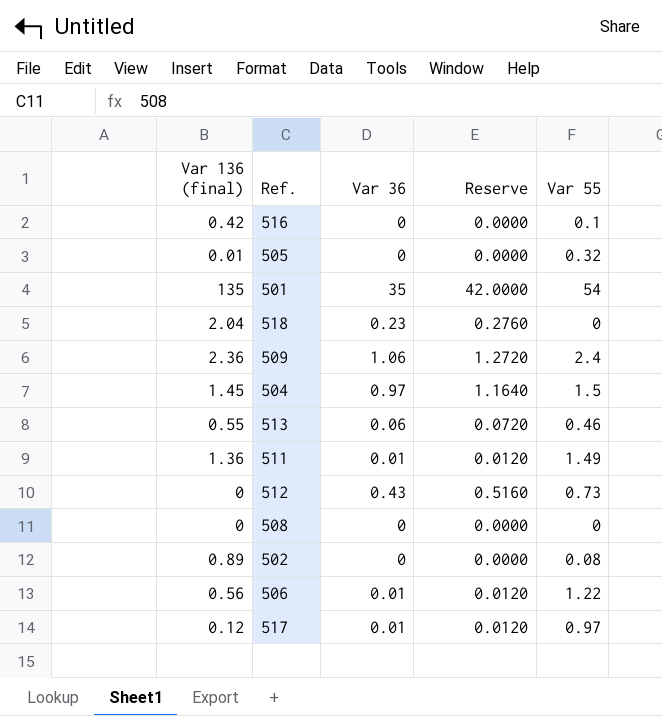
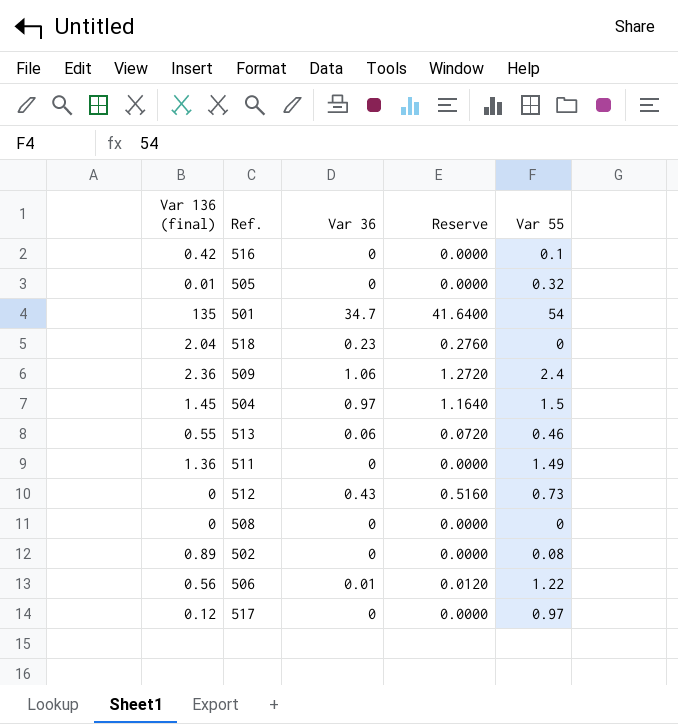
501 | Var 36: 35 -> 34.7
501 | Reserve: 42.0000 -> 41.6400
511 | Var 36: 0.01 -> 0
511 | Reserve: 0.0120 -> 0.0000
517 | Var 36: 0.01 -> 0
517 | Reserve: 0.0120 -> 0.0000

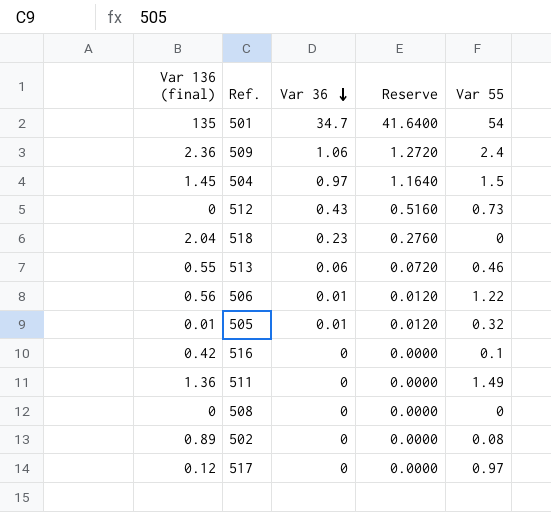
row order: none -> Var 36 descending
505 | Var 36: 0 -> 0.01
505 | Reserve: 0.0000 -> 0.0120

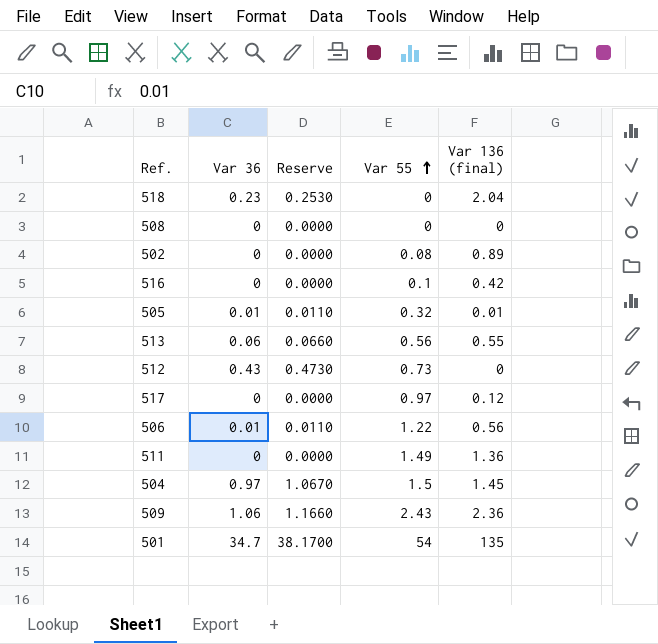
row order: Var 36 descending -> Var 55 ascending
column Reserve | formula: [Var 36] * 1.2 -> [Var 36] * 1.1
column Var 136 (final) | position: 1 -> 5
513 | Var 55: 0.46 -> 0.56
509 | Var 55: 2.4 -> 2.43

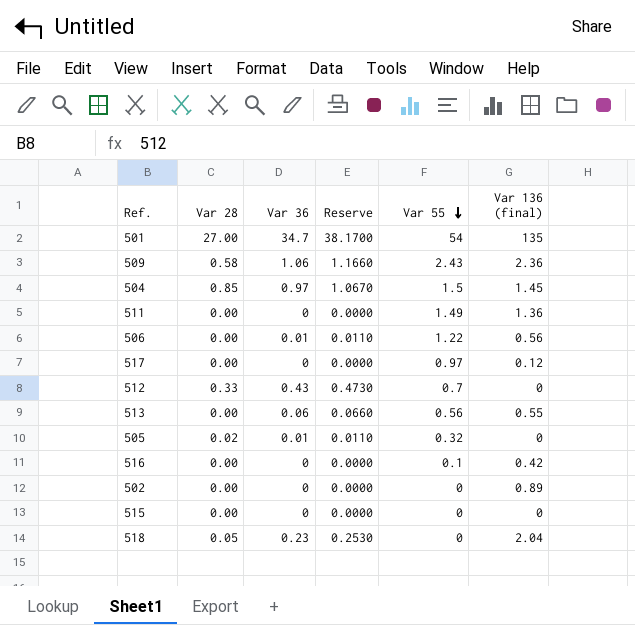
row order: Var 55 ascending -> Var 55 descending
column Var 28 | position: none -> 2
row 508: 0 | 0.0000 | 0 | 0 -> none
512 | Var 55: 0.73 -> 0.7
505 | Var 136 (final): 0.01 -> 0
502 | Var 55: 0.08 -> 0
row 515: none -> 0.00 | 0 | 0.0000 | 0 | 0

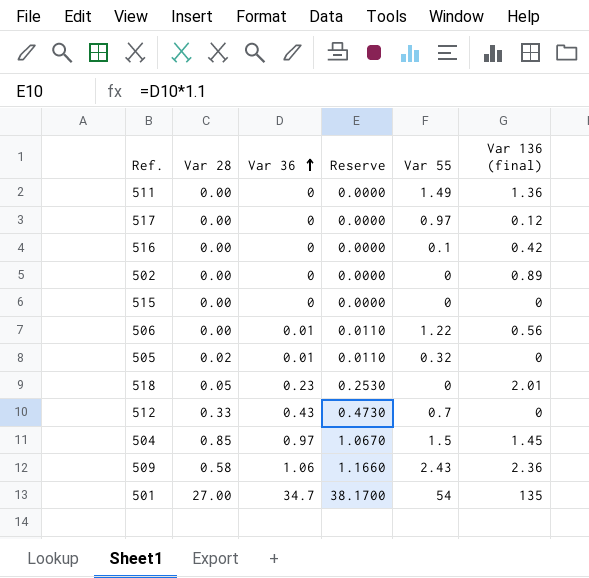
row order: Var 55 descending -> Var 36 ascending
row 513: 0.00 | 0.06 | 0.0660 | 0.56 | 0.55 -> none
518 | Var 136 (final): 2.04 -> 2.01

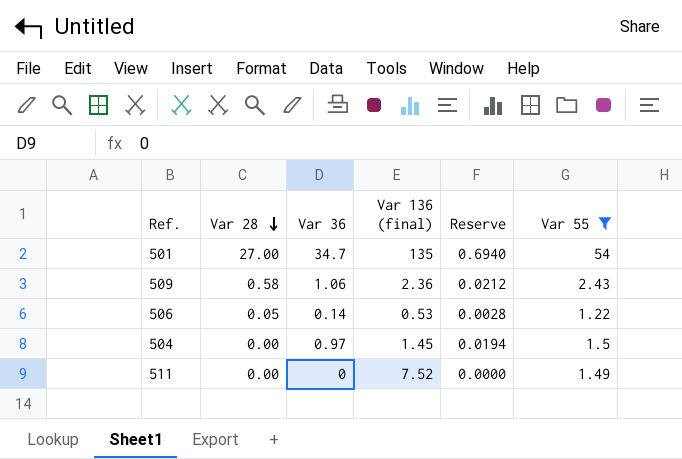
filter: none -> Var 55 >= 1.22
row order: Var 36 ascending -> Var 28 descending
column Var 136 (final) | position: 6 -> 4
column Reserve | formula: [Var 36] * 1.1 -> [Var 36] * 0.02
506 | Var 28: 0.00 -> 0.05
506 | Var 36: 0.01 -> 0.14
506 | Var 136 (final): 0.56 -> 0.53
504 | Var 28: 0.85 -> 0.00
511 | Var 136 (final): 1.36 -> 7.52

